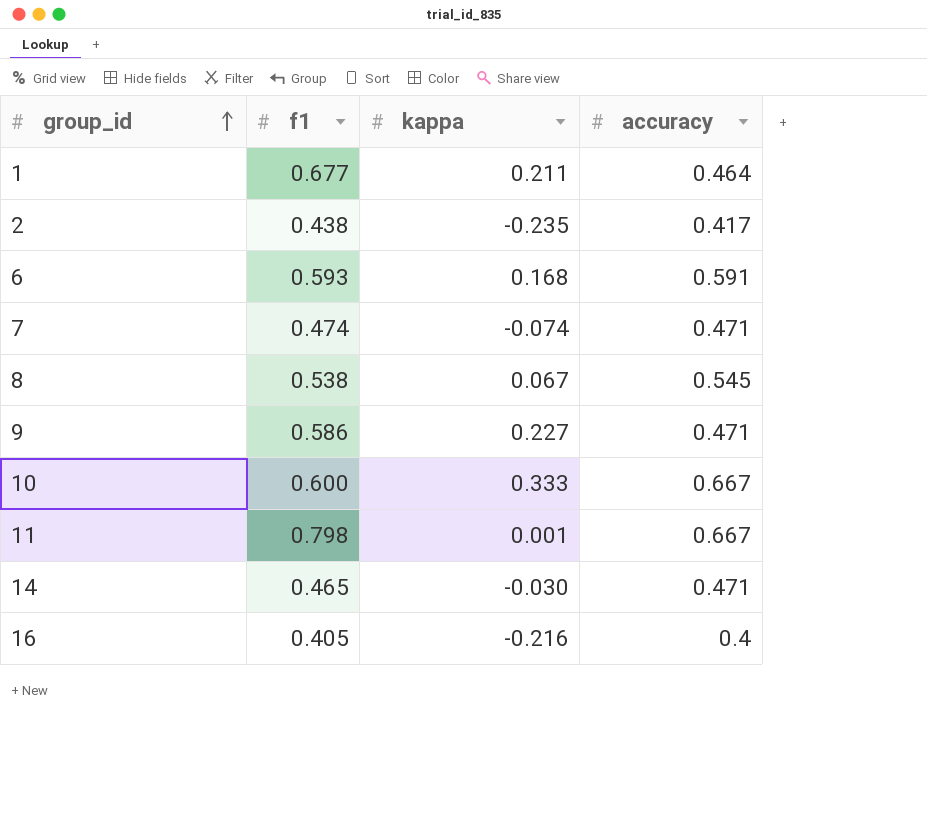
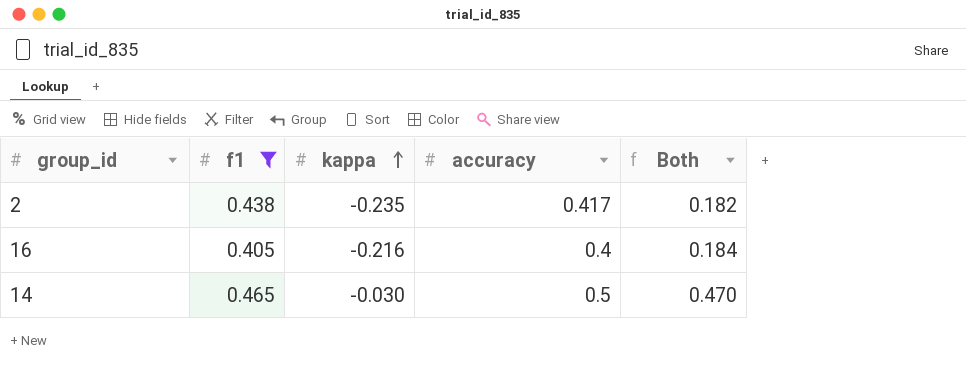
filter: none -> f1 <= 0.465
row order: group_id ascending -> kappa ascending
column Both | formula: none -> [kappa] + [accuracy]
14 | accuracy: 0.471 -> 0.5

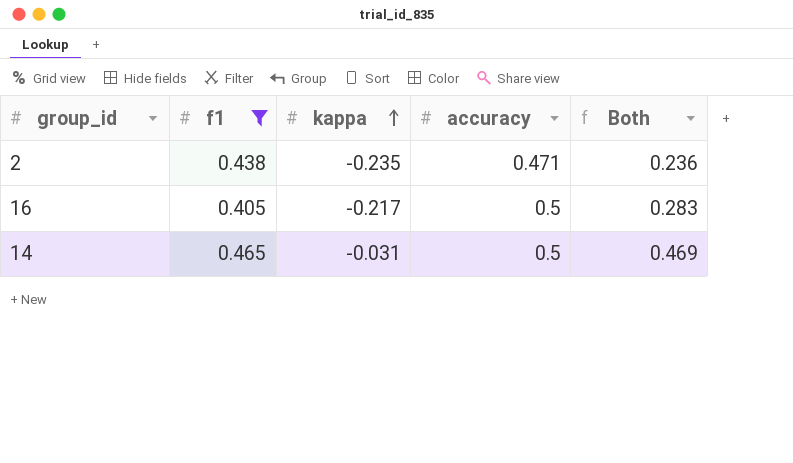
2 | accuracy: 0.417 -> 0.471
2 | Both: 0.182 -> 0.236
16 | kappa: -0.216 -> -0.217
16 | accuracy: 0.4 -> 0.5
16 | Both: 0.184 -> 0.283
14 | kappa: -0.030 -> -0.031
14 | Both: 0.470 -> 0.469

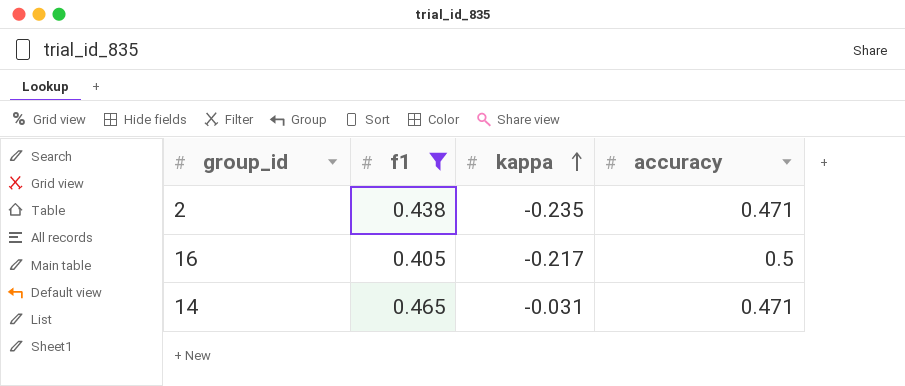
column Both | formula: [kappa] + [accuracy] -> none
14 | accuracy: 0.5 -> 0.471

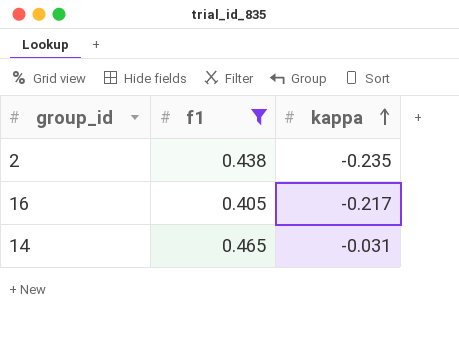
column accuracy | position: 4 -> none

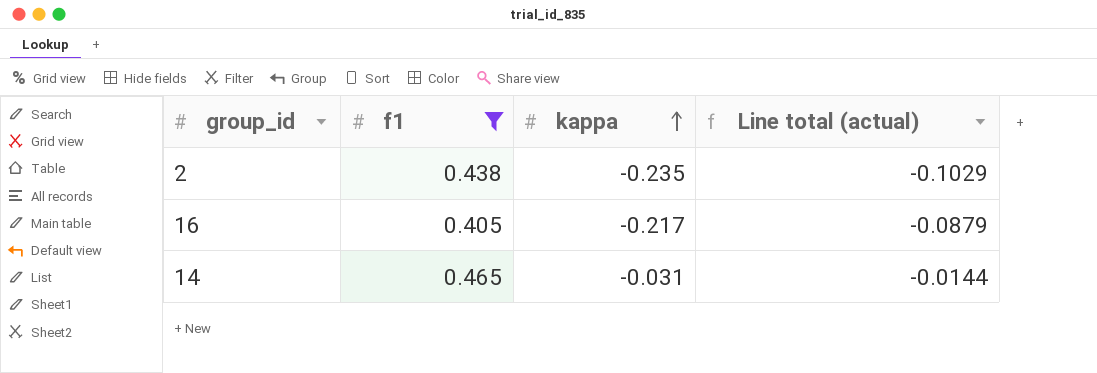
column Line total (actual) | formula: none -> [f1] * [kappa]

